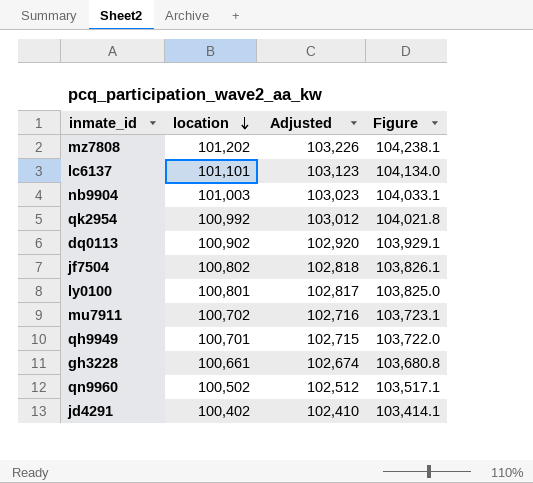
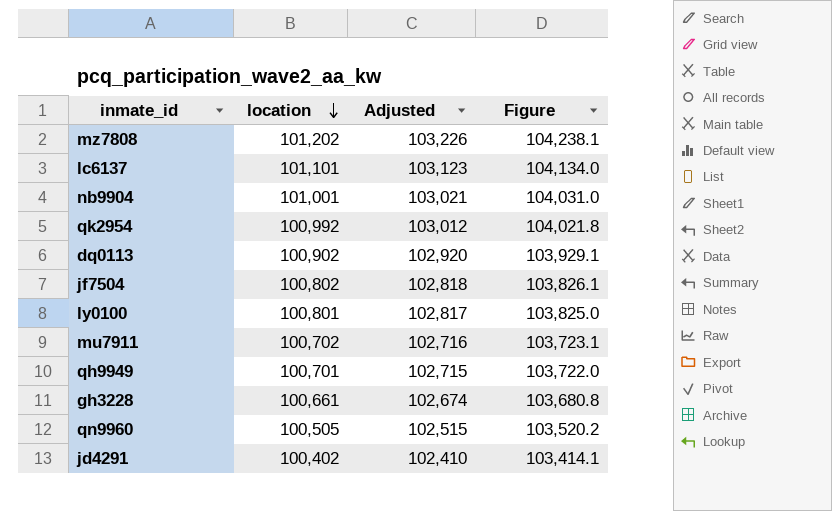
nb9904 | location: 101,003 -> 101,001
nb9904 | Adjusted: 103,023 -> 103,021
nb9904 | Figure: 104,033.1 -> 104,031.0
qn9960 | location: 100,502 -> 100,505
qn9960 | Adjusted: 102,512 -> 102,515
qn9960 | Figure: 103,517.1 -> 103,520.2

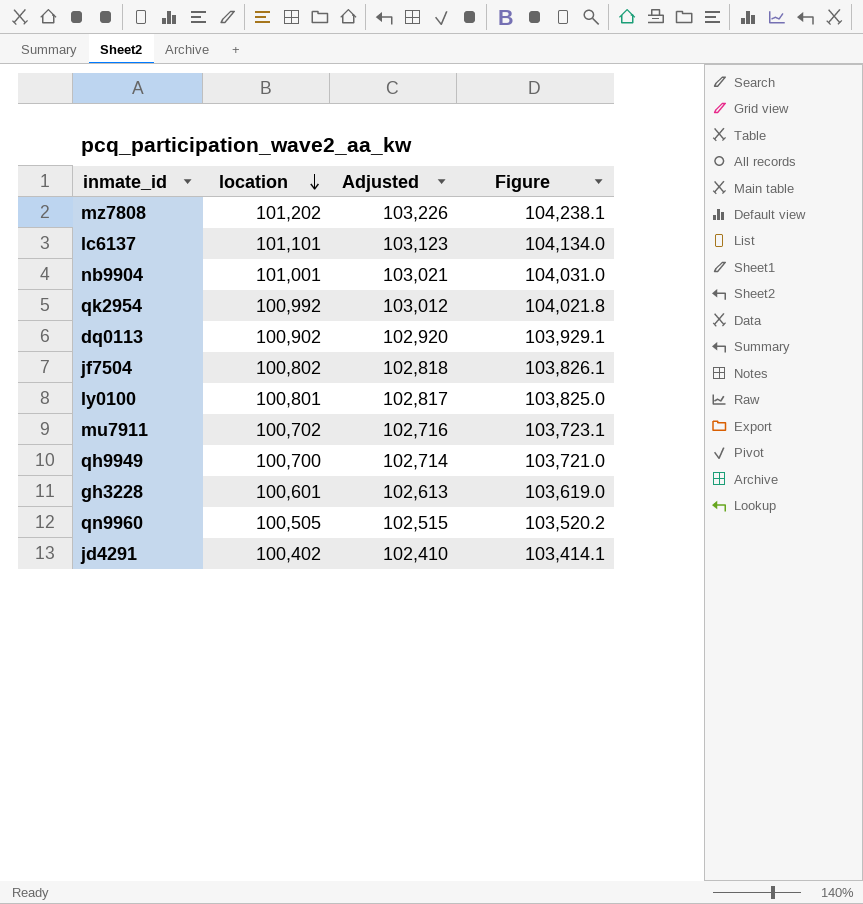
qh9949 | location: 100,701 -> 100,700
qh9949 | Adjusted: 102,715 -> 102,714
qh9949 | Figure: 103,722.0 -> 103,721.0
gh3228 | location: 100,661 -> 100,601
gh3228 | Adjusted: 102,674 -> 102,613
gh3228 | Figure: 103,680.8 -> 103,619.0

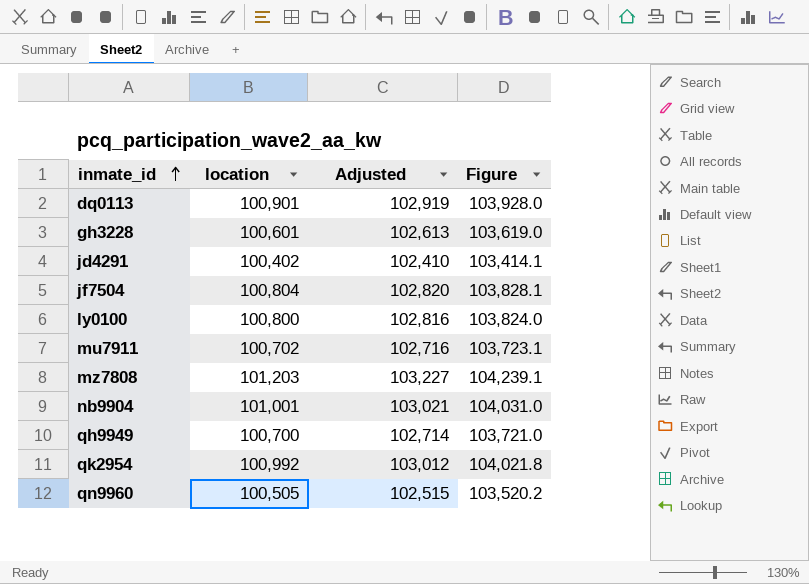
row order: location descending -> inmate_id ascending
row lc6137: 101,101 | 103,123 | 104,134.0 -> none
dq0113 | location: 100,902 -> 100,901
dq0113 | Adjusted: 102,920 -> 102,919
dq0113 | Figure: 103,929.1 -> 103,928.0
jf7504 | location: 100,802 -> 100,804
jf7504 | Adjusted: 102,818 -> 102,820
jf7504 | Figure: 103,826.1 -> 103,828.1
ly0100 | location: 100,801 -> 100,800
ly0100 | Adjusted: 102,817 -> 102,816
ly0100 | Figure: 103,825.0 -> 103,824.0
mz7808 | location: 101,202 -> 101,203
mz7808 | Adjusted: 103,226 -> 103,227
mz7808 | Figure: 104,238.1 -> 104,239.1

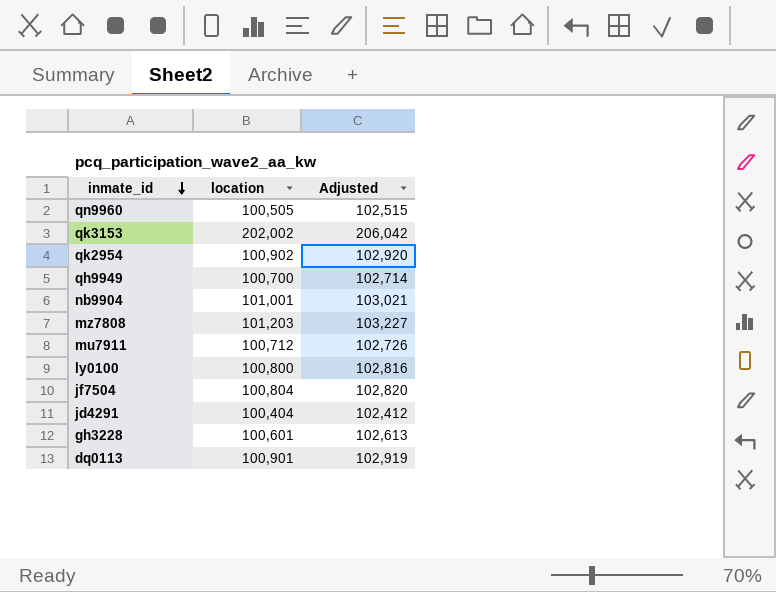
row order: inmate_id ascending -> inmate_id descending
column Figure | formula: [location] * 1.03 -> none
row qk3153: none -> 202,002 | 206,042
qk2954 | location: 100,992 -> 100,902
qk2954 | Adjusted: 103,012 -> 102,920
mu7911 | location: 100,702 -> 100,712
mu7911 | Adjusted: 102,716 -> 102,726
jd4291 | location: 100,402 -> 100,404
jd4291 | Adjusted: 102,410 -> 102,412

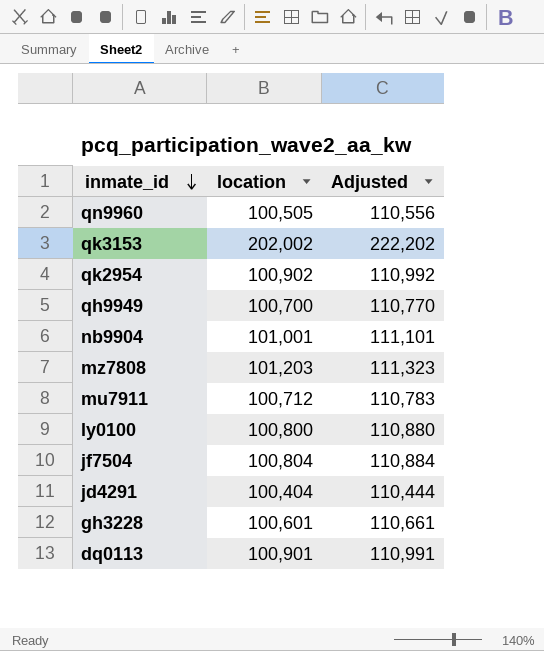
column Adjusted | formula: [location] * 1.02 -> [location] * 1.1

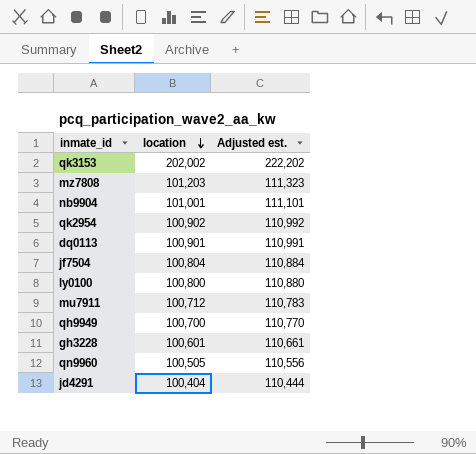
row order: inmate_id descending -> location descending
column name: Adjusted -> Adjusted est.

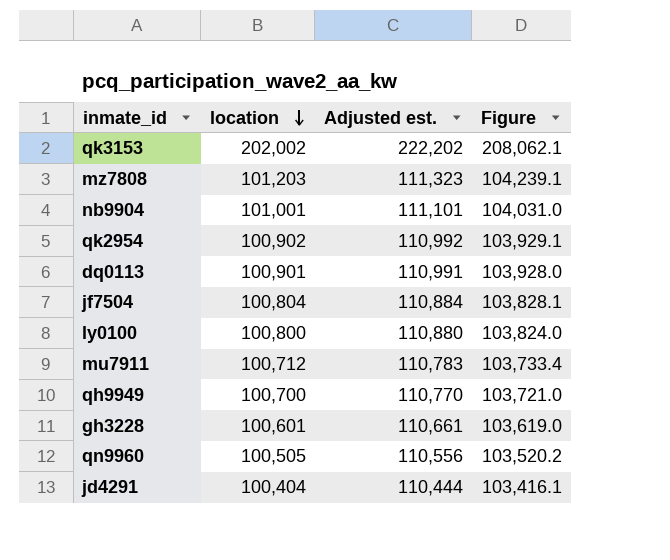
column Figure | formula: none -> [location] * 1.03

